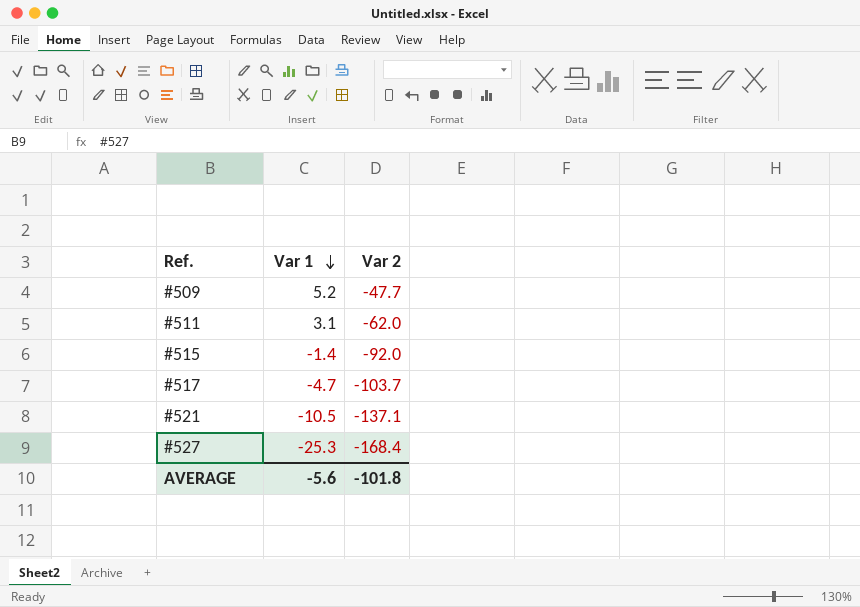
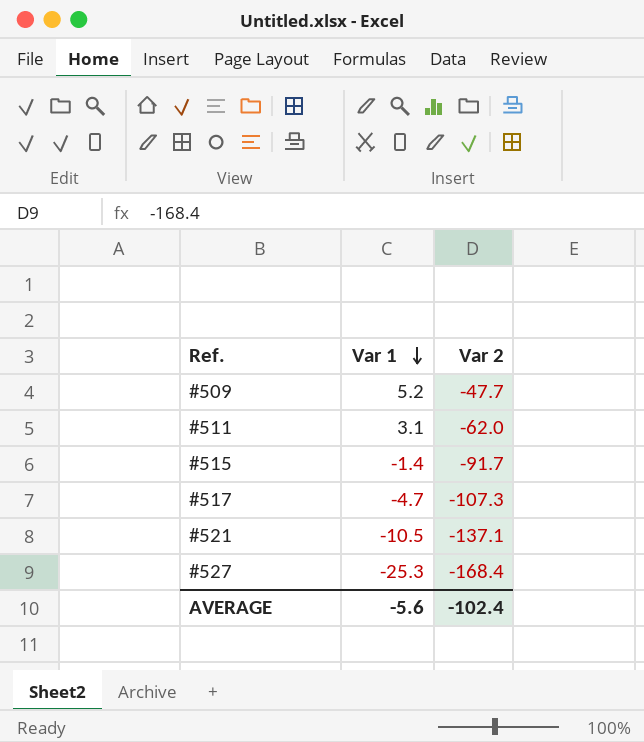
#515 | Var 2: -92.0 -> -91.7
#517 | Var 2: -103.7 -> -107.3
AVERAGE | Var 2: -101.8 -> -102.4

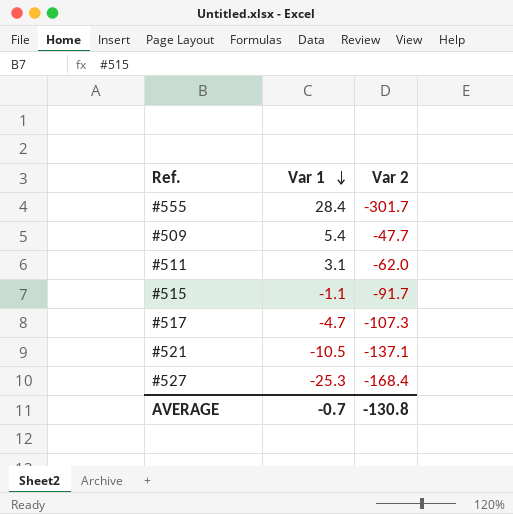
row #555: none -> 28.4 | -301.7
#509 | Var 1: 5.2 -> 5.4
#515 | Var 1: -1.4 -> -1.1
AVERAGE | Var 1: -5.6 -> -0.7
AVERAGE | Var 2: -102.4 -> -130.8

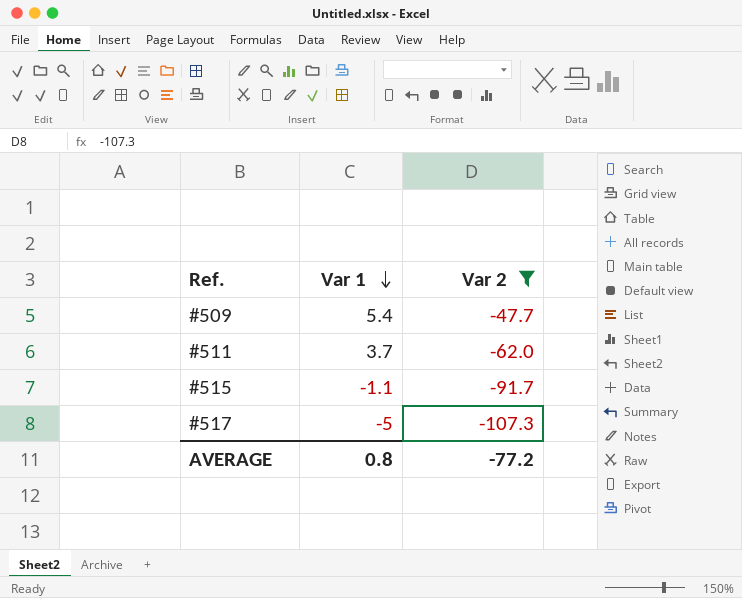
filter: none -> Var 2 >= -107.3
#511 | Var 1: 3.1 -> 3.7
#517 | Var 1: -4.7 -> -5
AVERAGE | Var 1: -0.7 -> 0.8
AVERAGE | Var 2: -130.8 -> -77.2

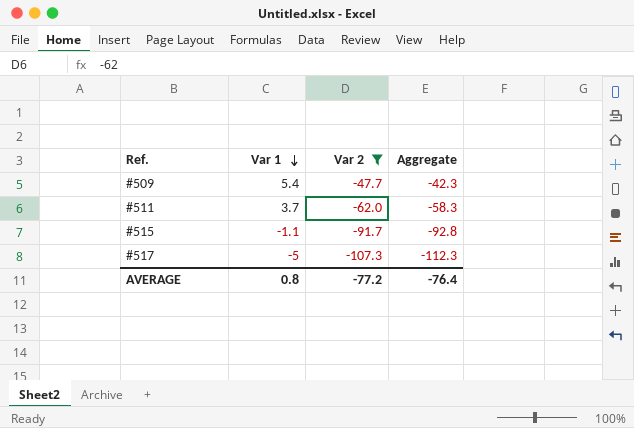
column Aggregate | formula: none -> [Var 1] + [Var 2]

